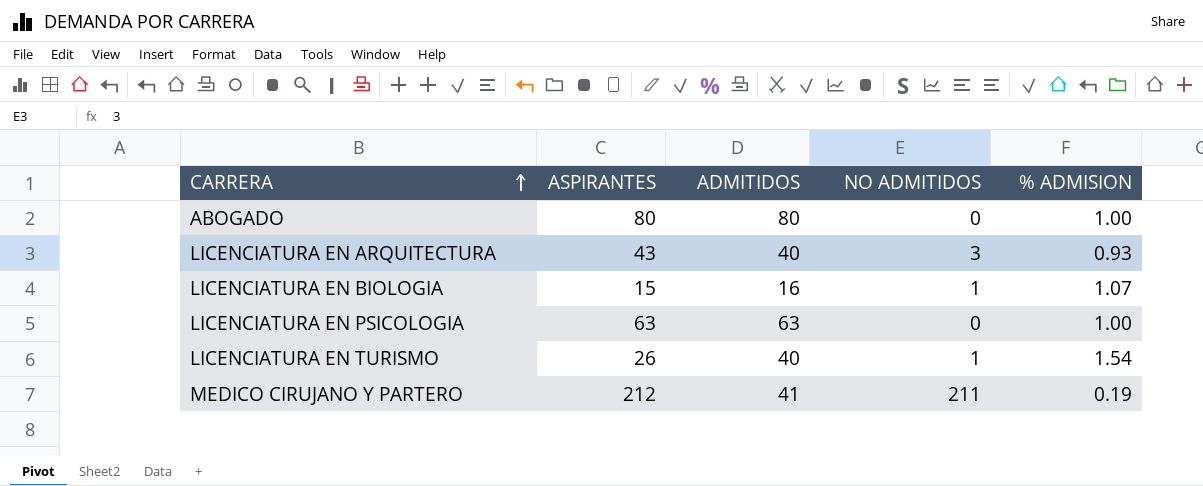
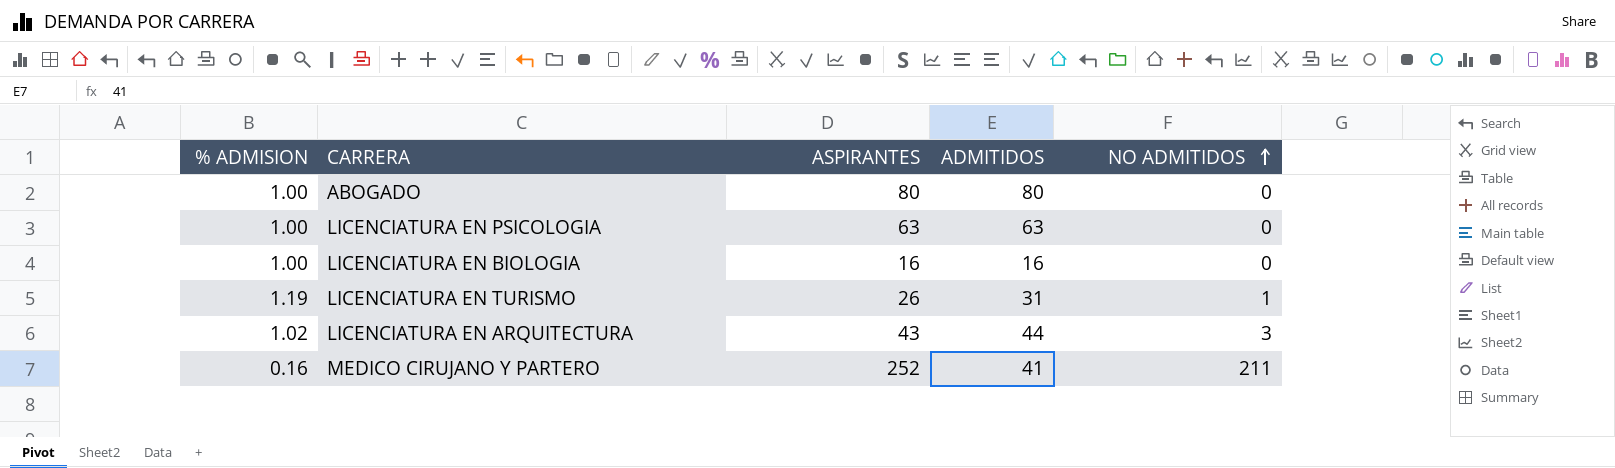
row order: CARRERA ascending -> NO ADMITIDOS ascending
column % ADMISION | position: 5 -> 1
LICENCIATURA EN BIOLOGIA | % ADMISION: 1.07 -> 1.00
LICENCIATURA EN BIOLOGIA | ASPIRANTES: 15 -> 16
LICENCIATURA EN BIOLOGIA | NO ADMITIDOS: 1 -> 0
LICENCIATURA EN TURISMO | % ADMISION: 1.54 -> 1.19
LICENCIATURA EN TURISMO | ADMITIDOS: 40 -> 31
LICENCIATURA EN ARQUITECTURA | % ADMISION: 0.93 -> 1.02
LICENCIATURA EN ARQUITECTURA | ADMITIDOS: 40 -> 44
MEDICO CIRUJANO Y PARTERO | % ADMISION: 0.19 -> 0.16
MEDICO CIRUJANO Y PARTERO | ASPIRANTES: 212 -> 252

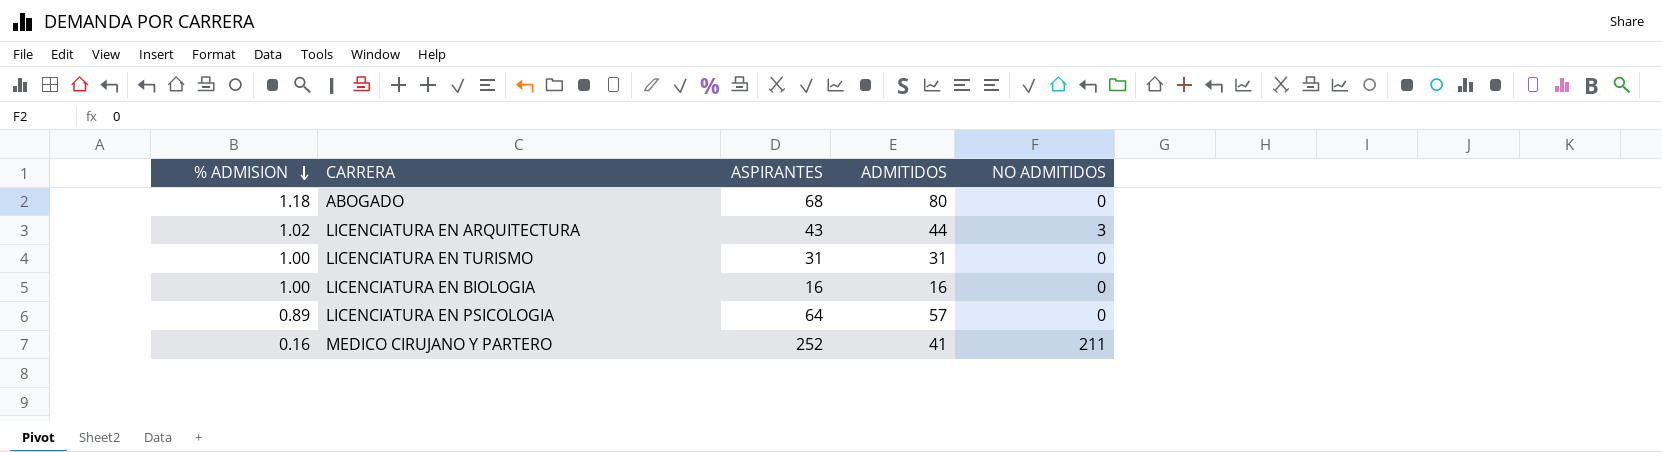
row order: NO ADMITIDOS ascending -> % ADMISION descending
ABOGADO | % ADMISION: 1.00 -> 1.18
ABOGADO | ASPIRANTES: 80 -> 68
LICENCIATURA EN TURISMO | % ADMISION: 1.19 -> 1.00
LICENCIATURA EN TURISMO | ASPIRANTES: 26 -> 31
LICENCIATURA EN TURISMO | NO ADMITIDOS: 1 -> 0
LICENCIATURA EN PSICOLOGIA | % ADMISION: 1.00 -> 0.89
LICENCIATURA EN PSICOLOGIA | ASPIRANTES: 63 -> 64
LICENCIATURA EN PSICOLOGIA | ADMITIDOS: 63 -> 57

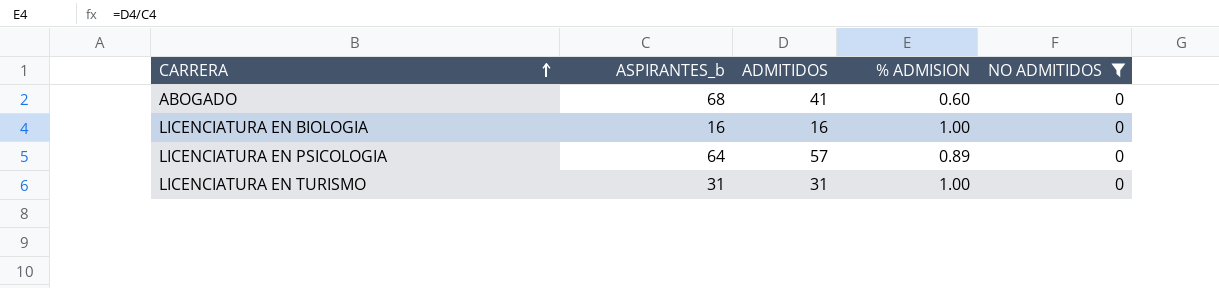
filter: none -> NO ADMITIDOS = 0
row order: % ADMISION descending -> CARRERA ascending
column name: ASPIRANTES -> ASPIRANTES_b
column % ADMISION | position: 1 -> 4
ABOGADO | ADMITIDOS: 80 -> 41
ABOGADO | % ADMISION: 1.18 -> 0.60

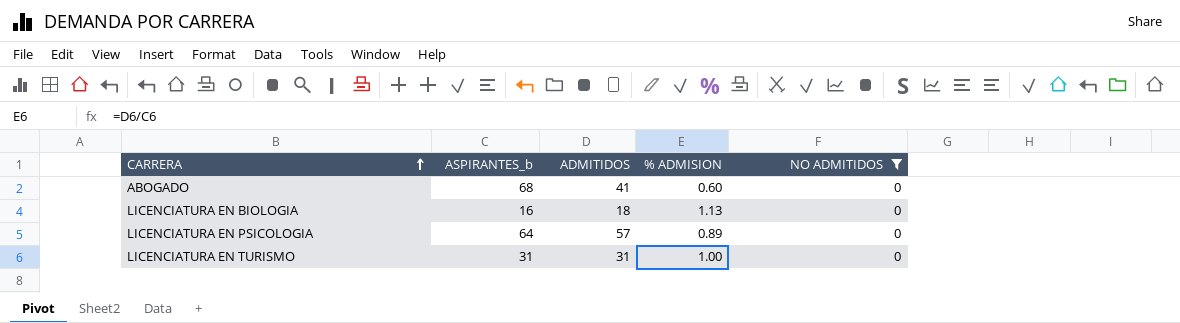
LICENCIATURA EN BIOLOGIA | ADMITIDOS: 16 -> 18
LICENCIATURA EN BIOLOGIA | % ADMISION: 1.00 -> 1.13

